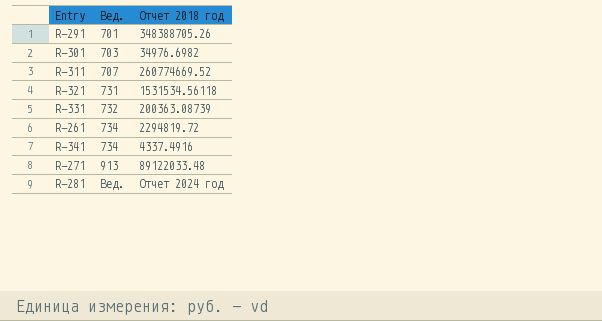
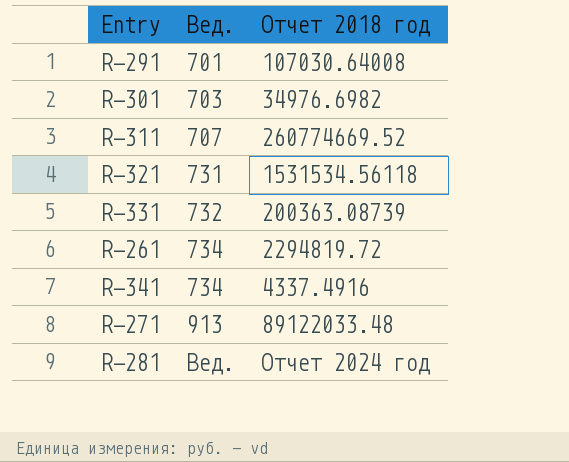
R-291 | Отчет 2018 год: 348388705.26 -> 107030.64008

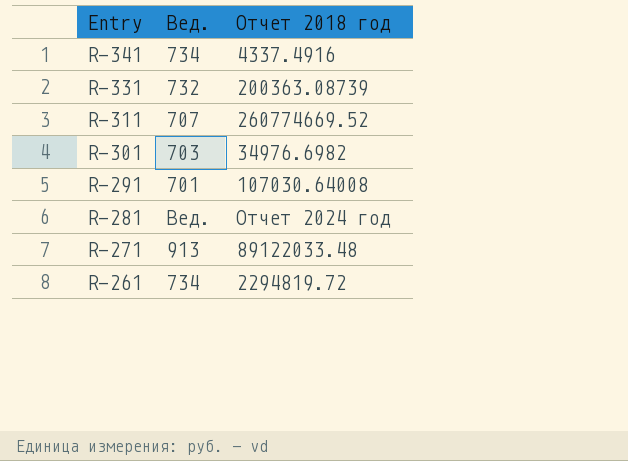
row order: Вед. ascending -> Entry descending
row R-321: 731 | 1531534.56118 -> none

